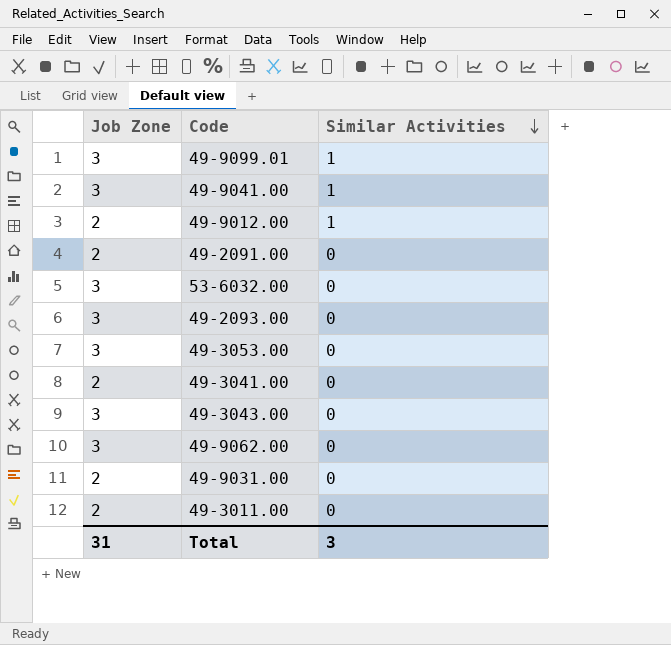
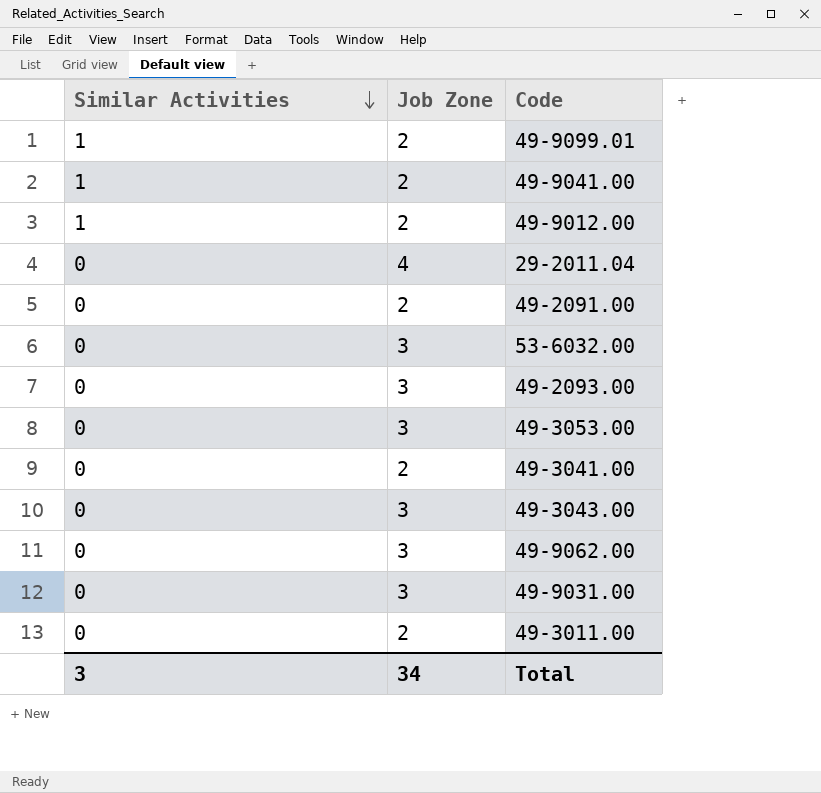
column Similar Activities | position: 3 -> 1
49-9099.01 | Job Zone: 3 -> 2
49-9041.00 | Job Zone: 3 -> 2
row 29-2011.04: none -> 0 | 4
49-9031.00 | Job Zone: 2 -> 3
Total | Job Zone: 31 -> 34

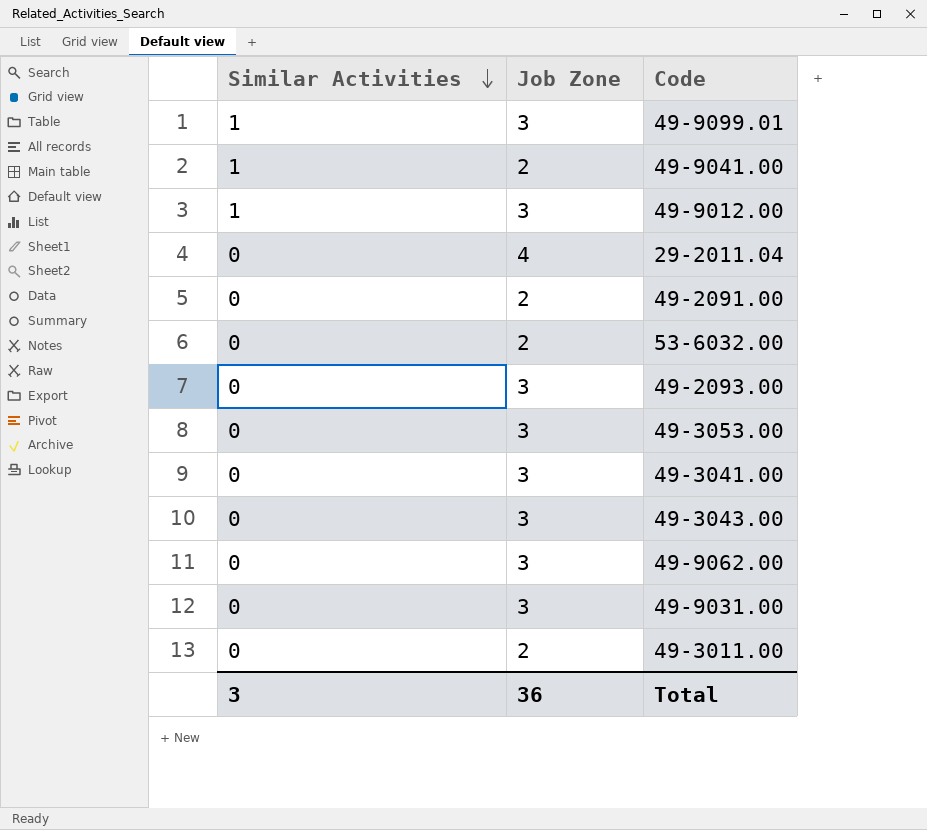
49-9099.01 | Job Zone: 2 -> 3
49-9012.00 | Job Zone: 2 -> 3
53-6032.00 | Job Zone: 3 -> 2
49-3041.00 | Job Zone: 2 -> 3
Total | Job Zone: 34 -> 36

